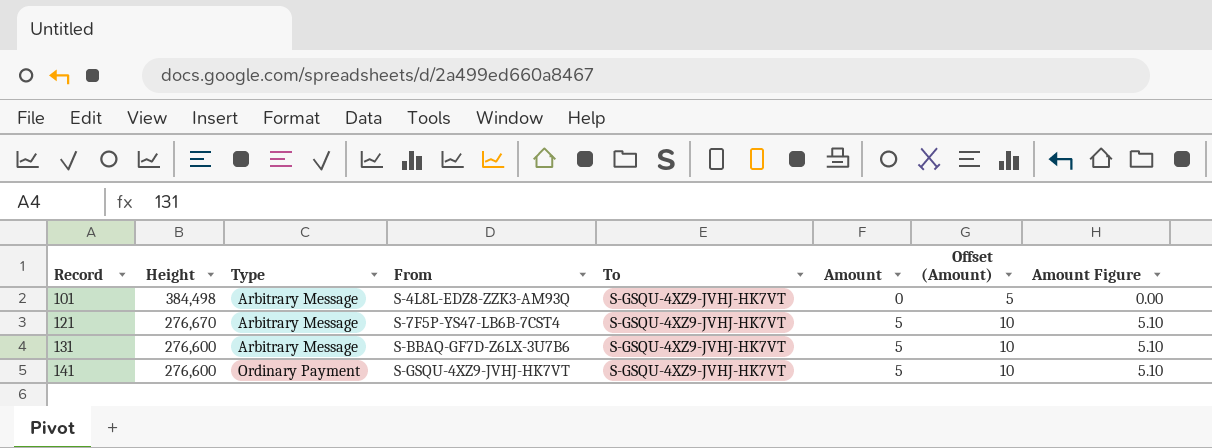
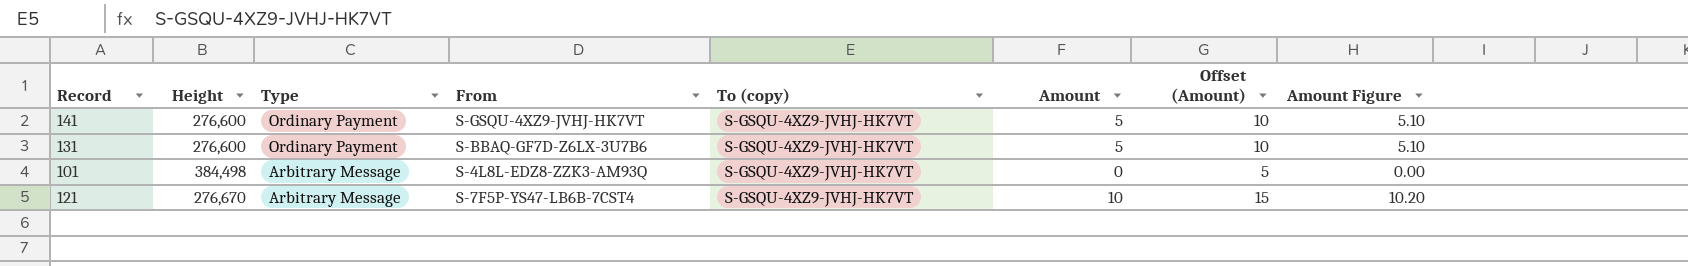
row order: Record ascending -> Type descending
column name: To -> To (copy)
131 | Type: Arbitrary Message -> Ordinary Payment
121 | Amount: 5 -> 10
121 | Offset (Amount): 10 -> 15
121 | Amount Figure: 5.10 -> 10.20

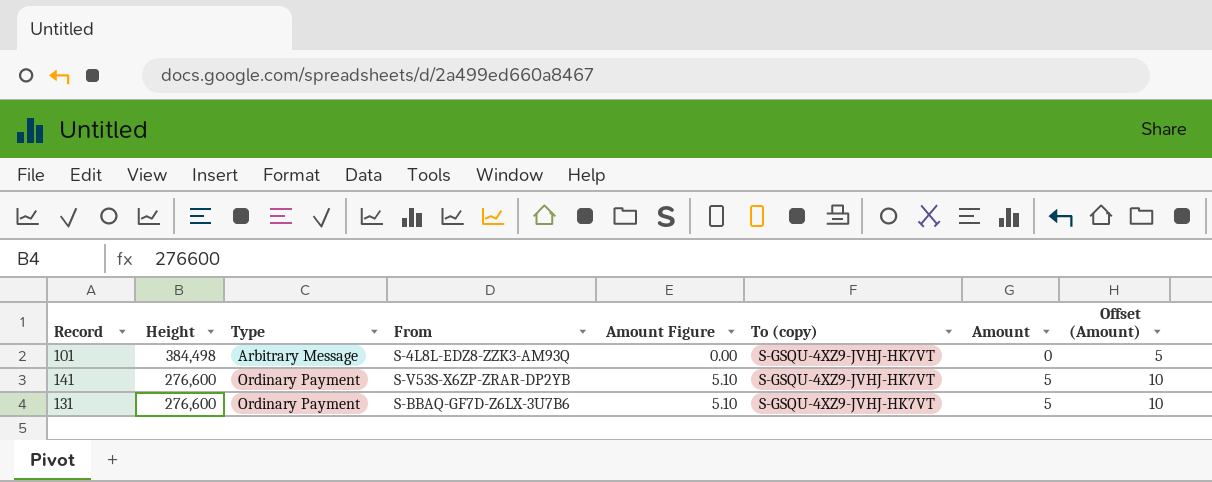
row order: Type descending -> Height descending
column Amount Figure | position: 8 -> 5
row 121: 276,670 | Arbitrary Message | S-7F5P-YS47-LB6B-7CST4 | S-GSQU-4XZ9-JVHJ-HK7VT | 10 | 15 | 10.20 -> none
141 | From: S-GSQU-4XZ9-JVHJ-HK7VT -> S-V53S-X6ZP-ZRAR-DP2YB

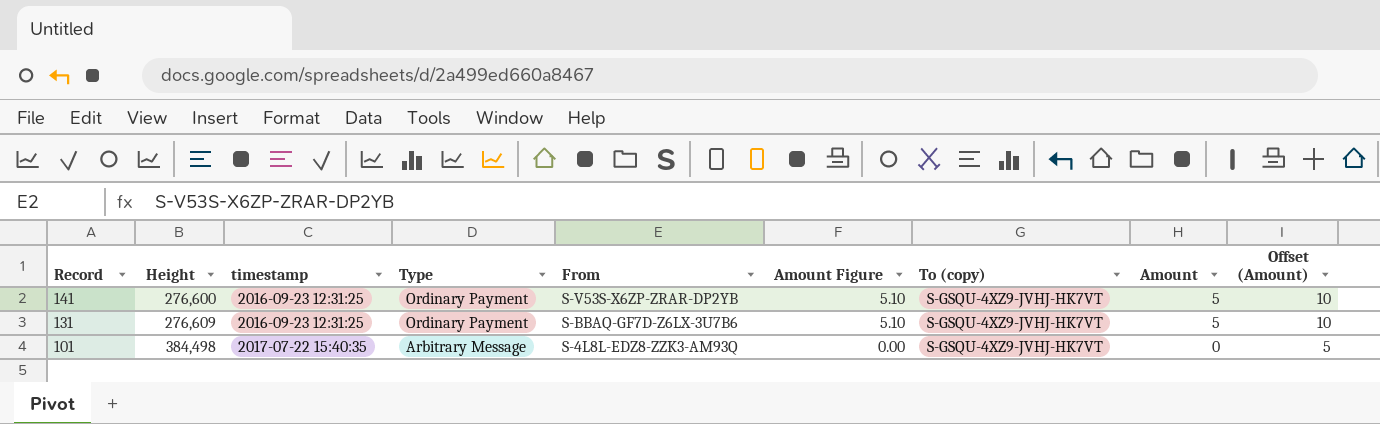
row order: Height descending -> Record descending
column timestamp | position: none -> 3
131 | Height: 276,600 -> 276,609

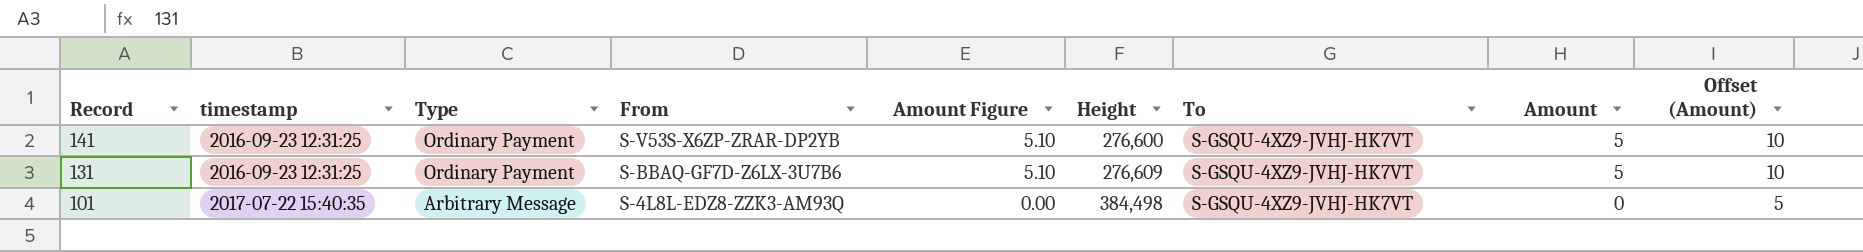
column Height | position: 2 -> 6
column name: To (copy) -> To

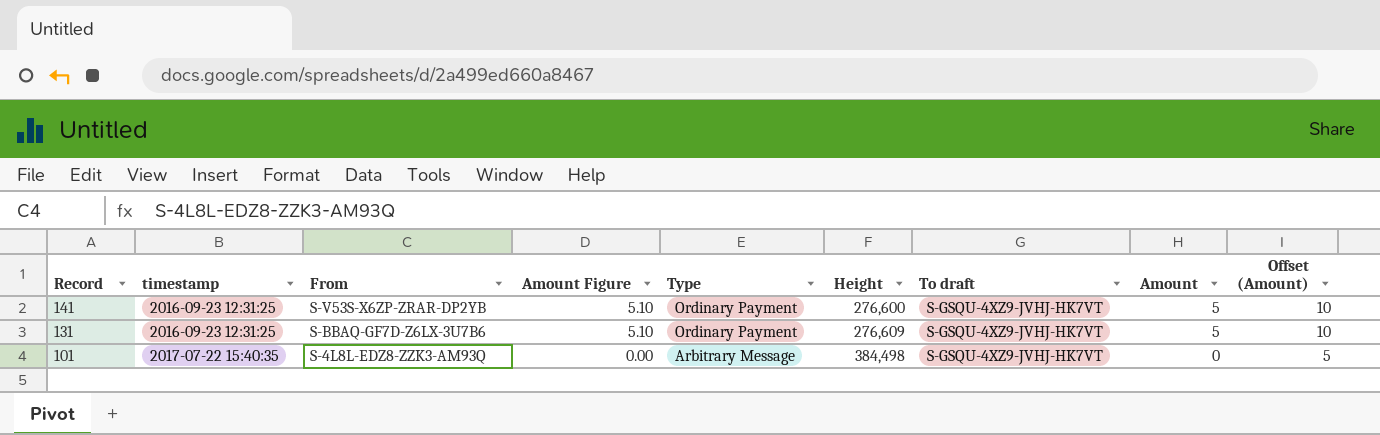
column Type | position: 3 -> 5
column name: To -> To draft

